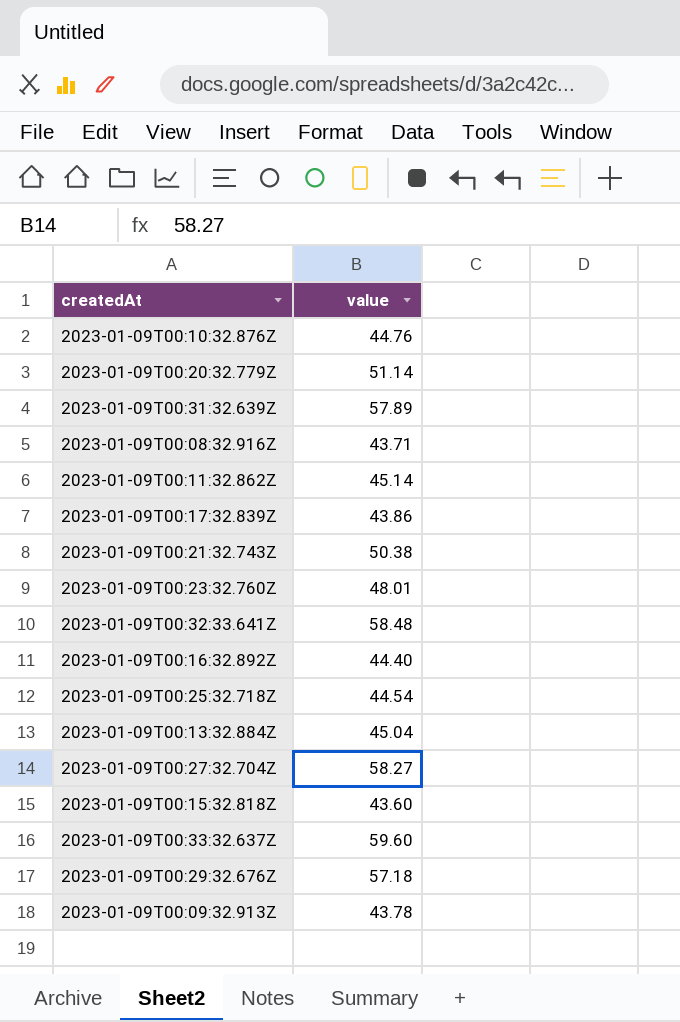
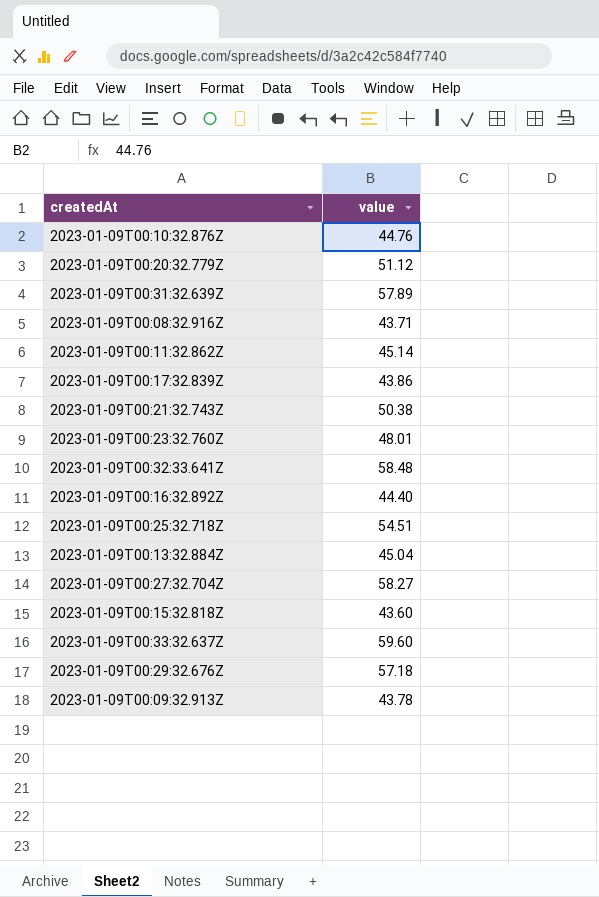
2023-01-09T00:20:32.779Z | value: 51.14 -> 51.12
2023-01-09T00:25:32.718Z | value: 44.54 -> 54.51

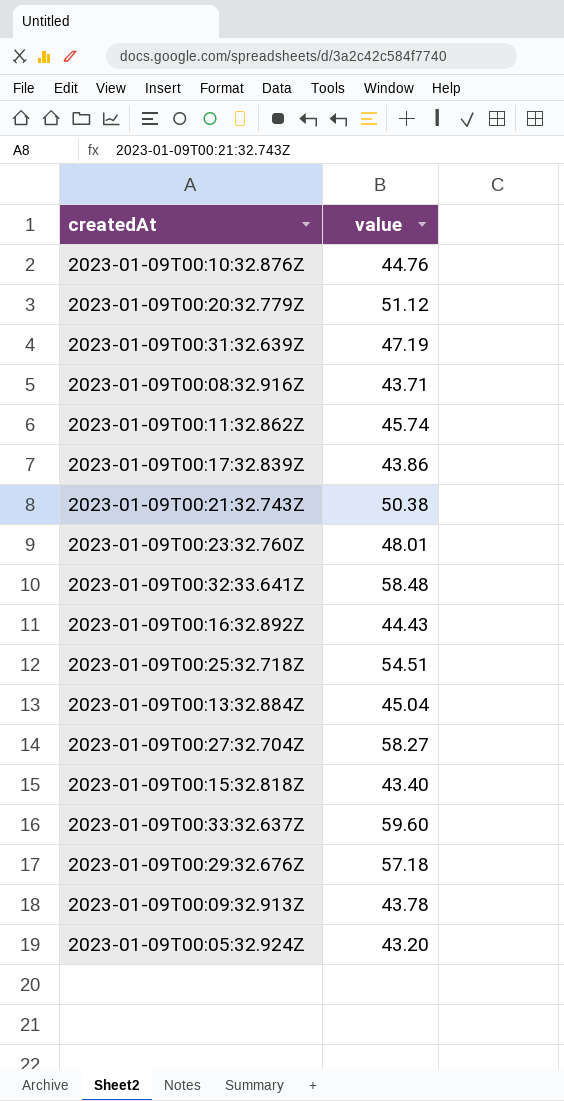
2023-01-09T00:31:32.639Z | value: 57.89 -> 47.19
2023-01-09T00:11:32.862Z | value: 45.14 -> 45.74
2023-01-09T00:16:32.892Z | value: 44.40 -> 44.43
2023-01-09T00:15:32.818Z | value: 43.60 -> 43.40
row 2023-01-09T00:05:32.924Z: none -> 43.20

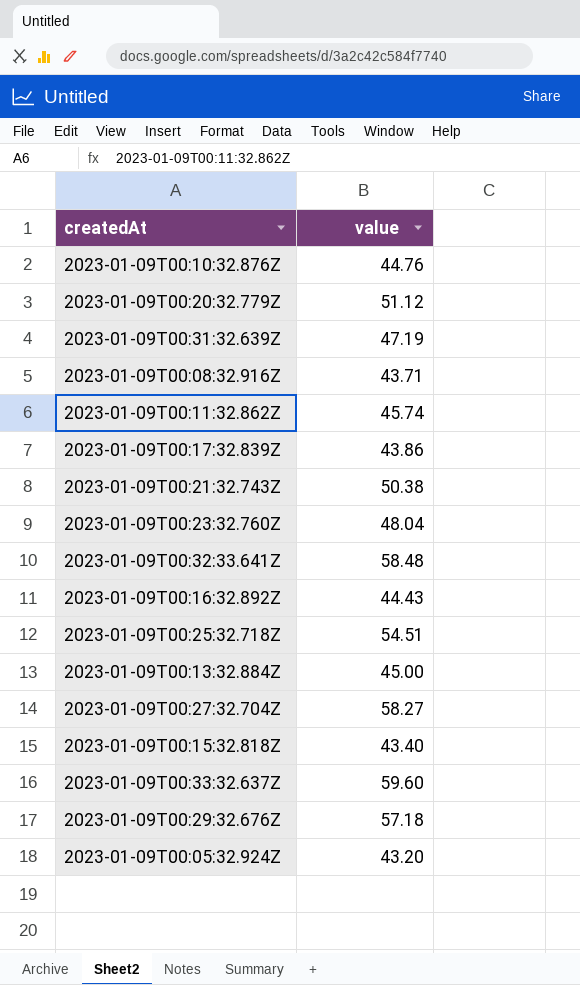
row 2023-01-09T00:09:32.913Z: 43.78 -> none
2023-01-09T00:23:32.760Z | value: 48.01 -> 48.04
2023-01-09T00:13:32.884Z | value: 45.04 -> 45.00

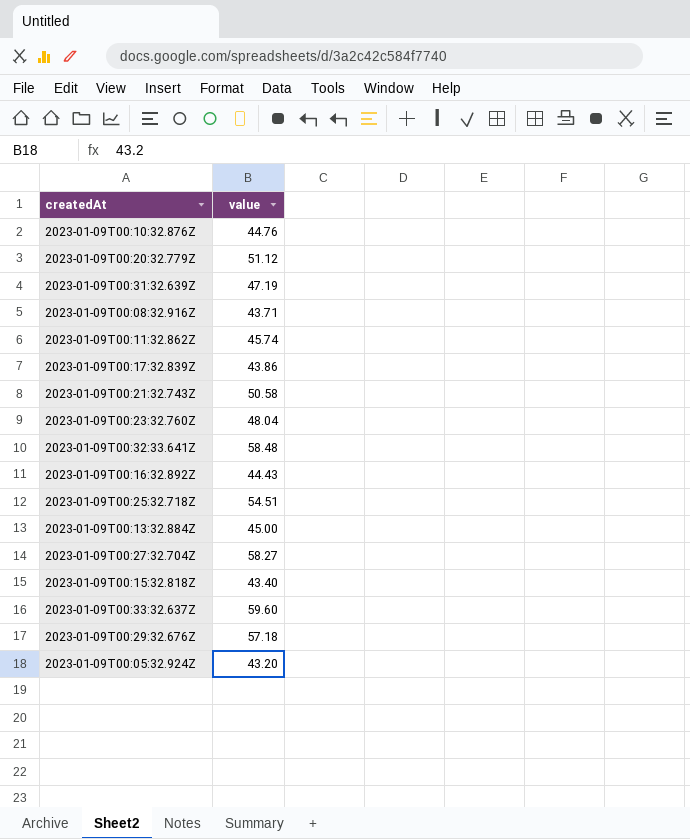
2023-01-09T00:21:32.743Z | value: 50.38 -> 50.58

